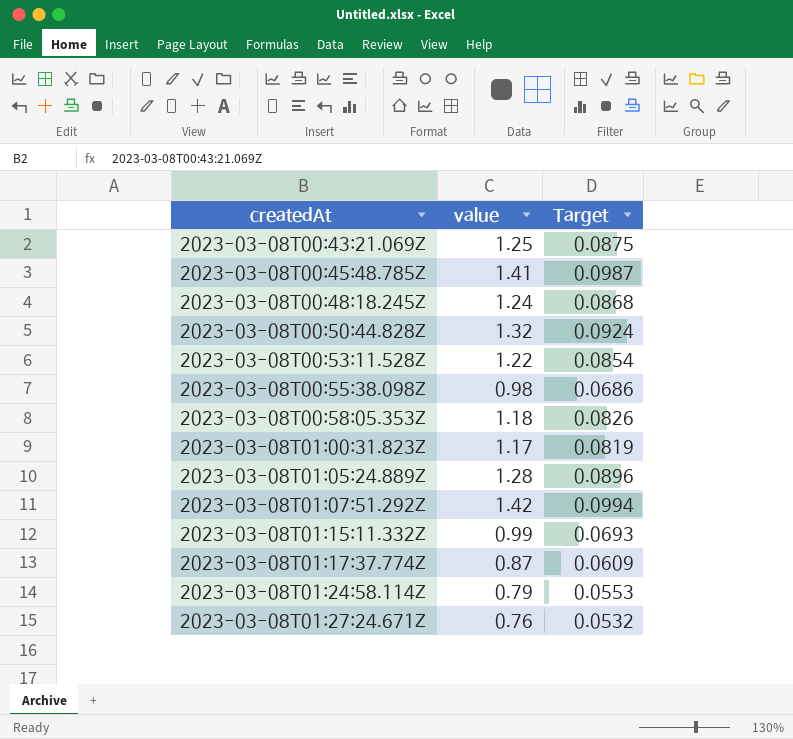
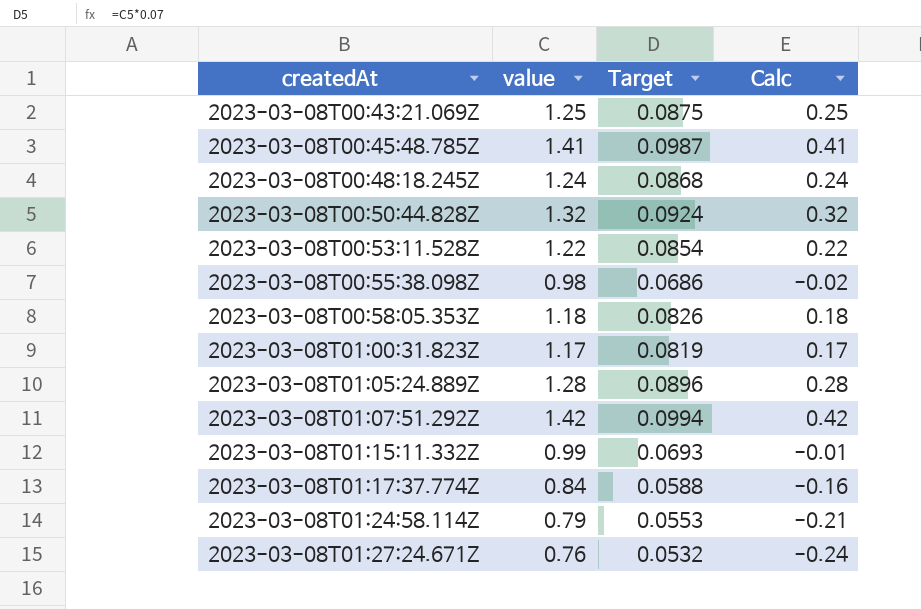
column Calc | formula: none -> [value] - 1
2023-03-08T01:17:37.774Z | value: 0.87 -> 0.84
2023-03-08T01:17:37.774Z | Target: 0.0609 -> 0.0588

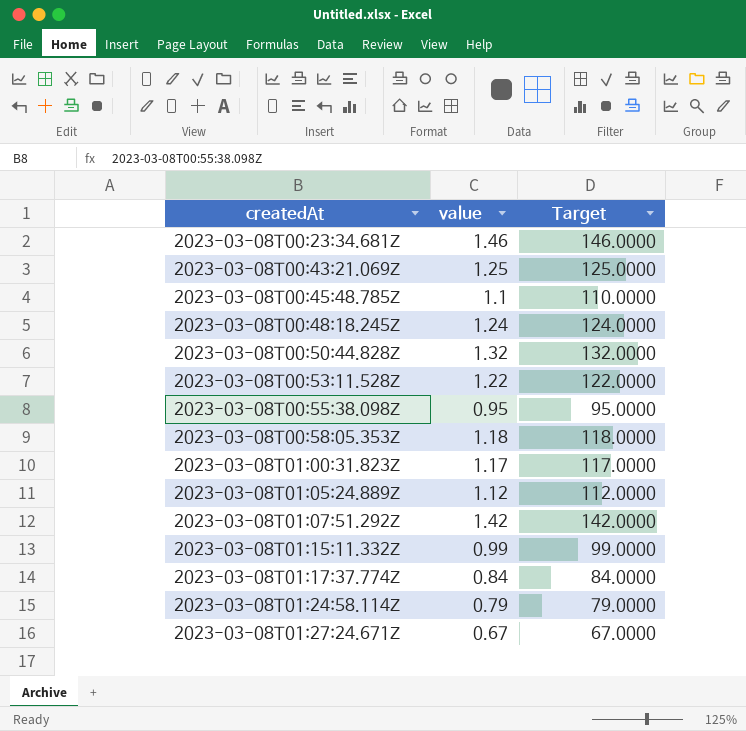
column Calc | formula: [value] - 1 -> none
column Target | formula: [value] * 0.07 -> [value] * 100
row 2023-03-08T00:23:34.681Z: none -> 1.46 | 146.0000
2023-03-08T00:45:48.785Z | value: 1.41 -> 1.1
2023-03-08T00:55:38.098Z | value: 0.98 -> 0.95
2023-03-08T01:05:24.889Z | value: 1.28 -> 1.12
2023-03-08T01:27:24.671Z | value: 0.76 -> 0.67

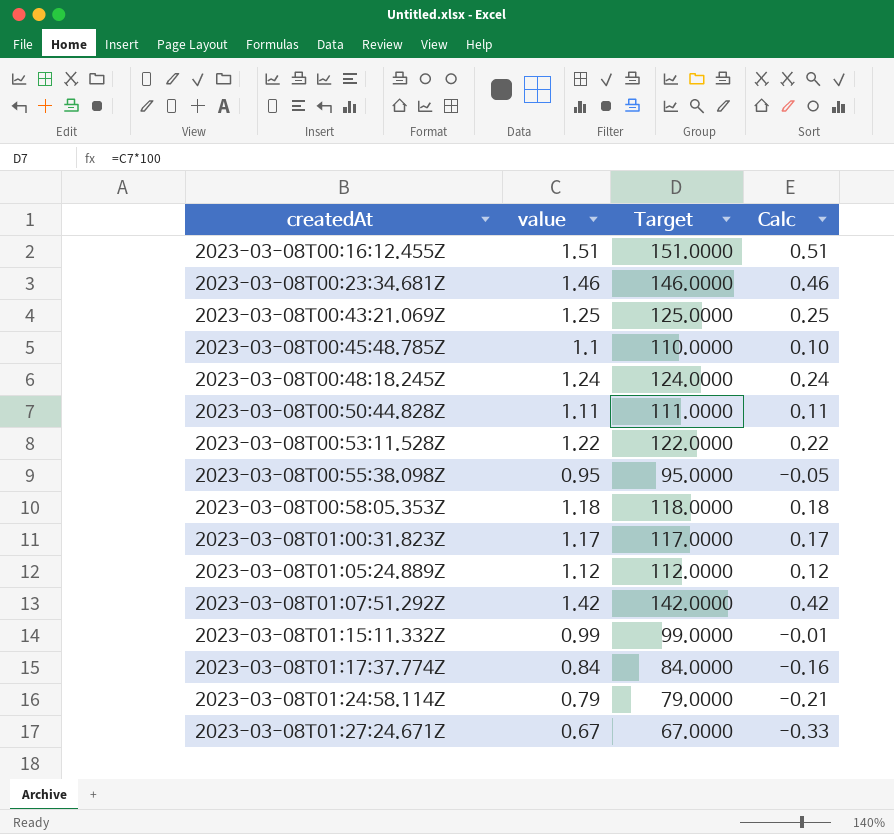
column Calc | formula: none -> [value] - 1
row 2023-03-08T00:16:12.455Z: none -> 1.51 | 151.0000 | 0.51
2023-03-08T00:50:44.828Z | value: 1.32 -> 1.11
2023-03-08T00:50:44.828Z | Target: 132.0000 -> 111.0000

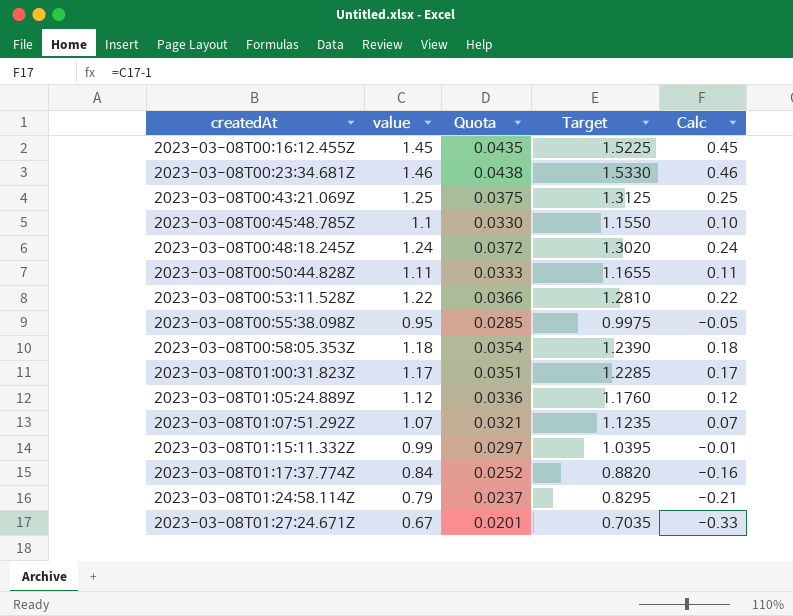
column Quota | formula: none -> [value] * 0.03
column Target | formula: [value] * 100 -> [value] * 1.05
2023-03-08T00:16:12.455Z | value: 1.51 -> 1.45
2023-03-08T00:16:12.455Z | Calc: 0.51 -> 0.45
2023-03-08T01:07:51.292Z | value: 1.42 -> 1.07
2023-03-08T01:07:51.292Z | Calc: 0.42 -> 0.07

